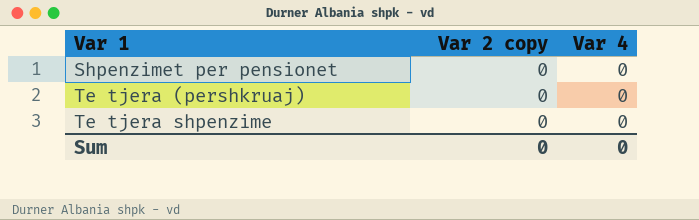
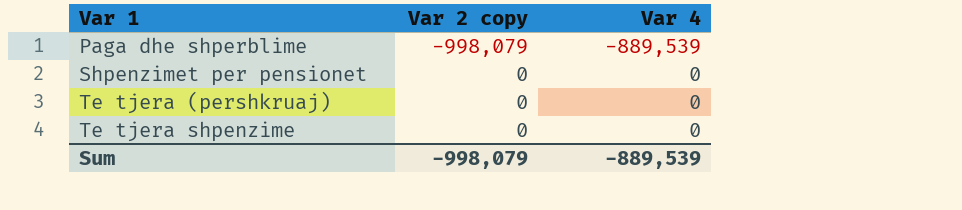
row Paga dhe shperblime: none -> -998,079 | -889,539
Sum | Var 2 copy: 0 -> -998,079
Sum | Var 4: 0 -> -889,539

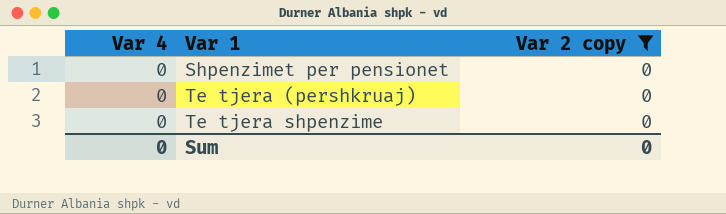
filter: none -> Var 2 copy = 0
column Var 4 | position: 3 -> 1
Sum | Var 4: -889,539 -> 0
Sum | Var 2 copy: -998,079 -> 0

